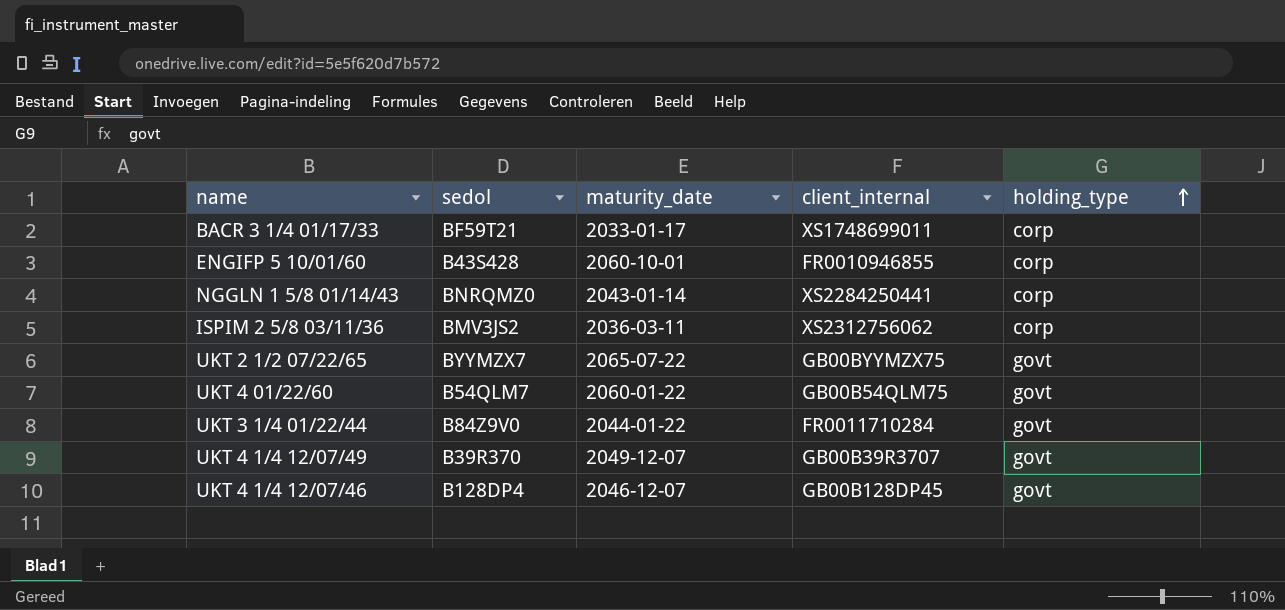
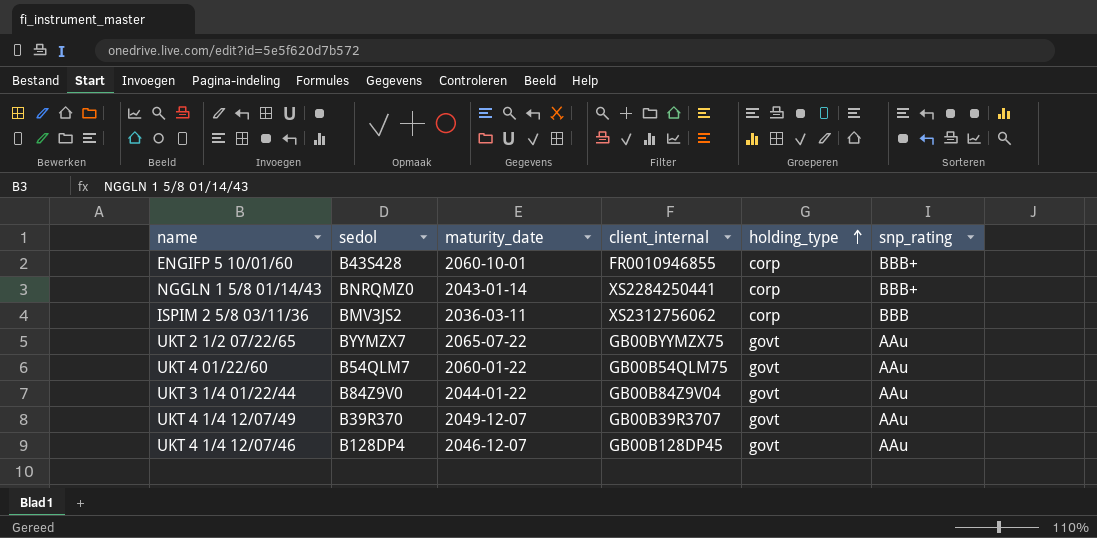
column snp_rating | position: none -> 6
row BACR 3 1/4 01/17/33: BF59T21 | 2033-01-17 | XS1748699011 | corp -> none
UKT 3 1/4 01/22/44 | client_internal: FR0011710284 -> GB00B84Z9V04

